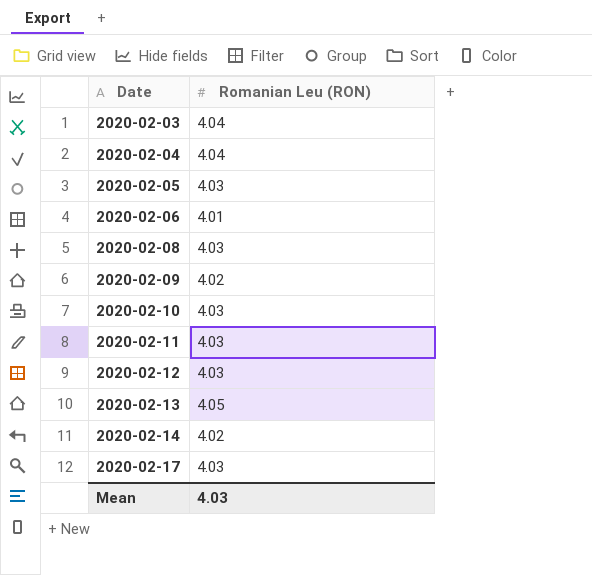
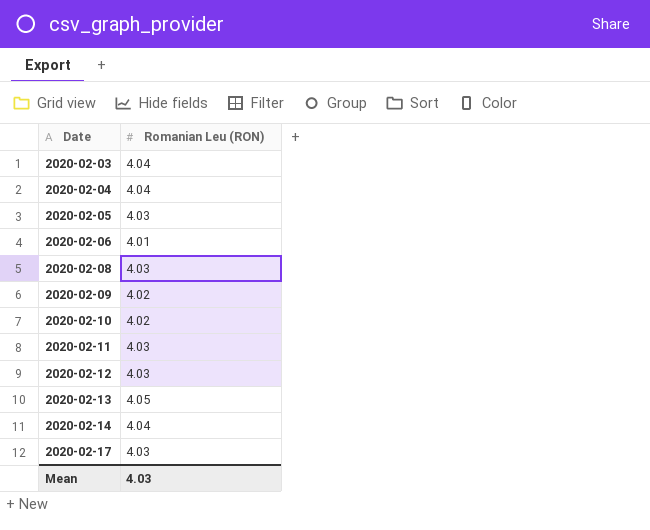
2020-02-10 | Romanian Leu (RON): 4.03 -> 4.02
2020-02-14 | Romanian Leu (RON): 4.02 -> 4.04

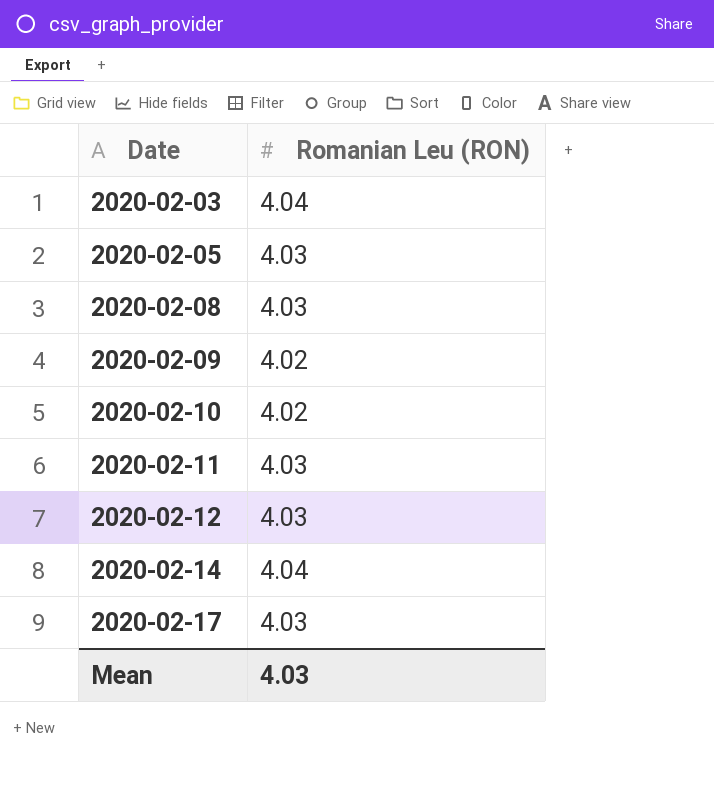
row 2020-02-04: 4.04 -> none
row 2020-02-06: 4.01 -> none
row 2020-02-13: 4.05 -> none

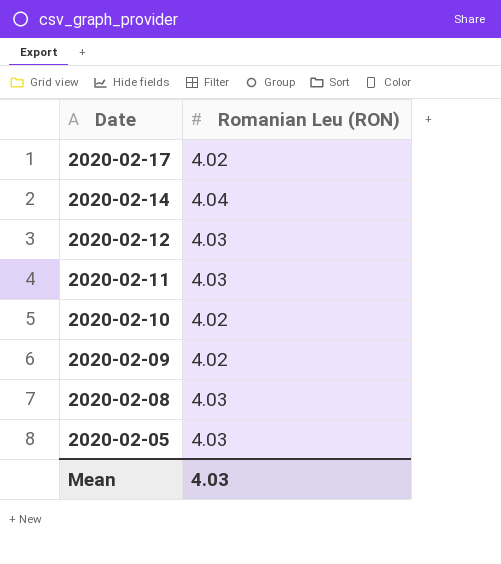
row order: Date ascending -> Date descending
row 2020-02-03: 4.04 -> none
2020-02-17 | Romanian Leu (RON): 4.03 -> 4.02

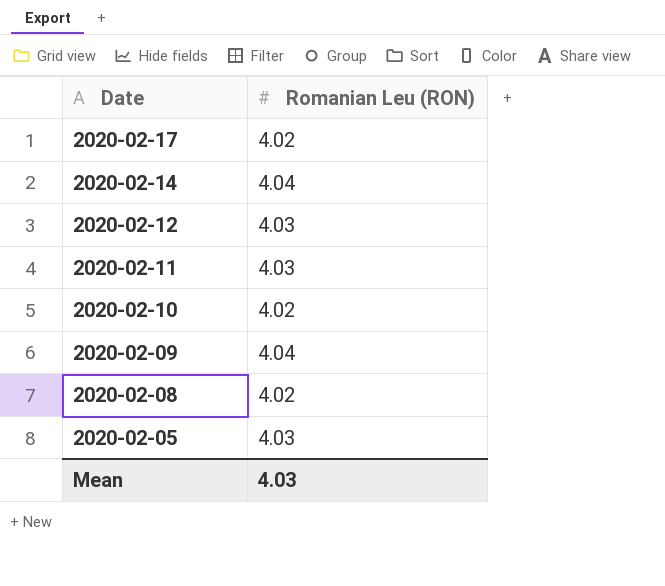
2020-02-09 | Romanian Leu (RON): 4.02 -> 4.04
2020-02-08 | Romanian Leu (RON): 4.03 -> 4.02

